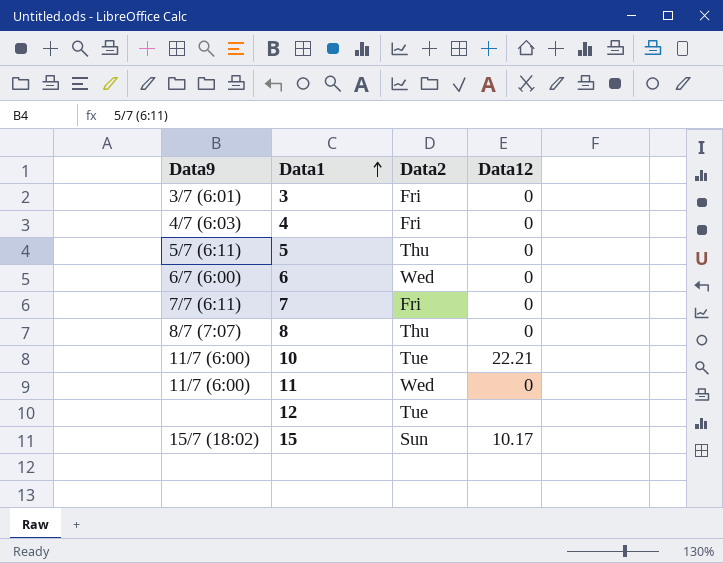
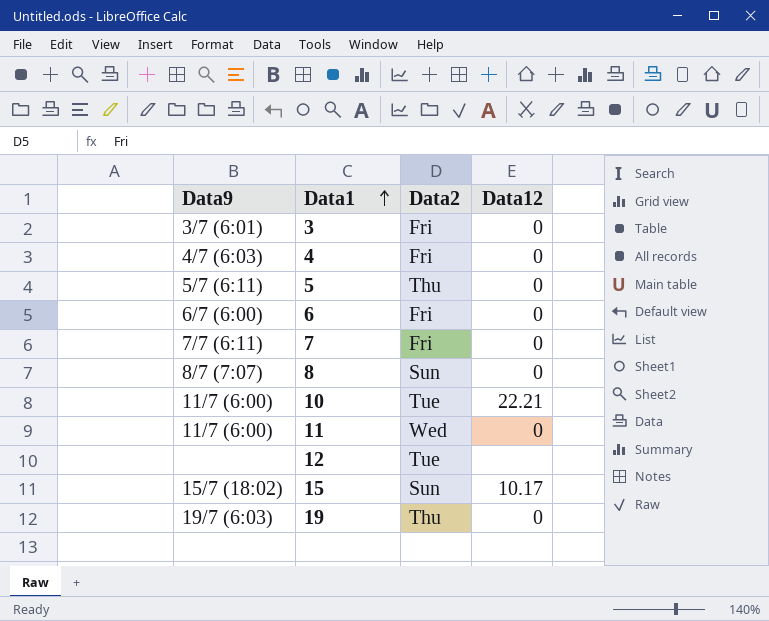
6 | Data2: Wed -> Fri
8 | Data2: Thu -> Sun
row 19: none -> 19/7 (6:03) | Thu | 0

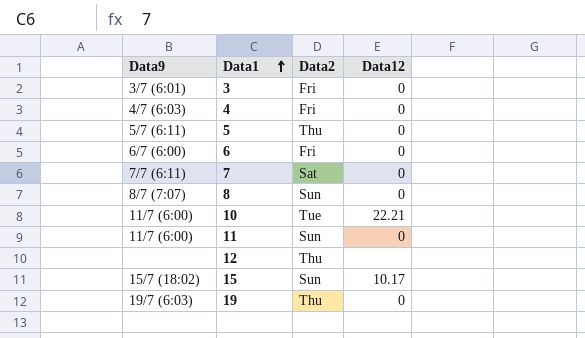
7 | Data2: Fri -> Sat
11 | Data2: Wed -> Sun
12 | Data2: Tue -> Thu

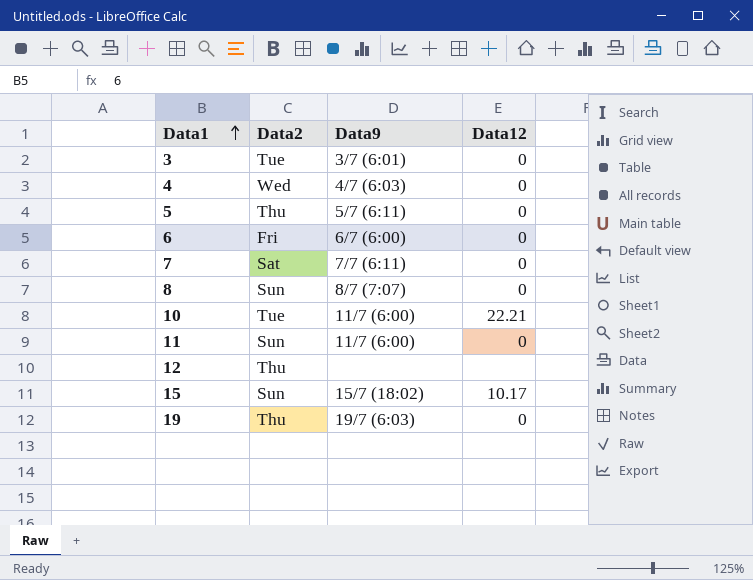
column Data9 | position: 1 -> 3
3 | Data2: Fri -> Tue
4 | Data2: Fri -> Wed

